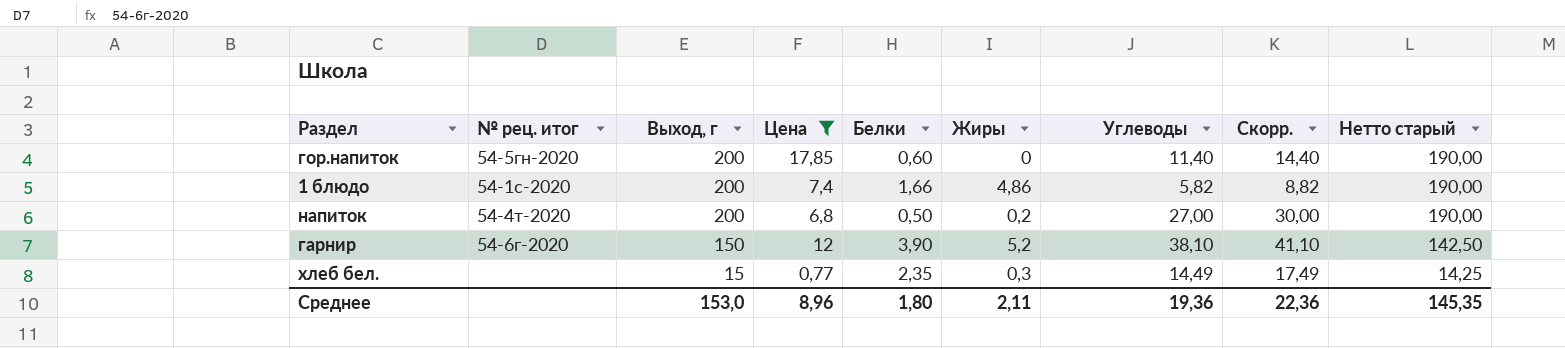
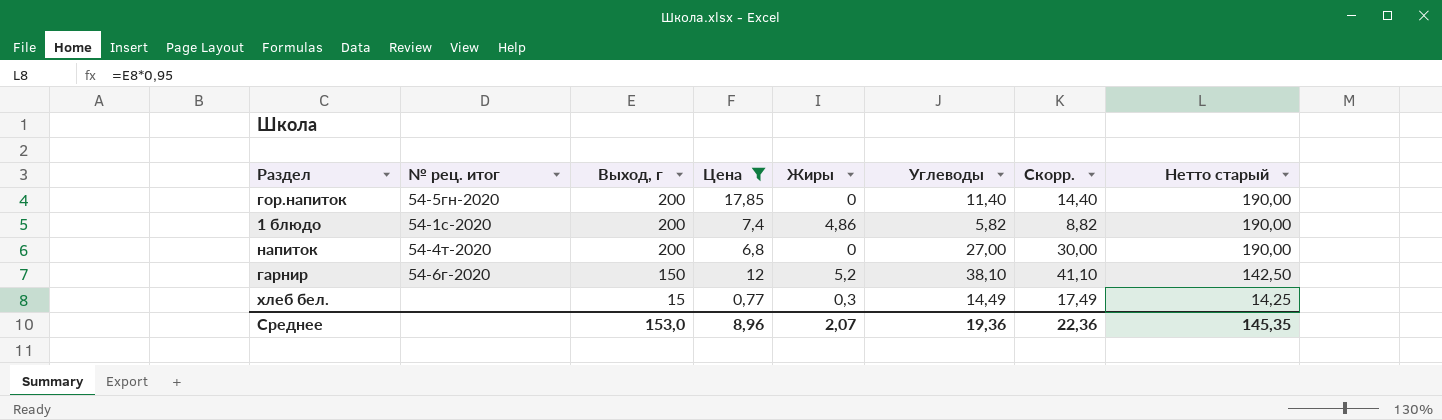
column Белки | position: 5 -> none
напиток | Жиры: 0,2 -> 0
Среднее | Жиры: 2,11 -> 2,07

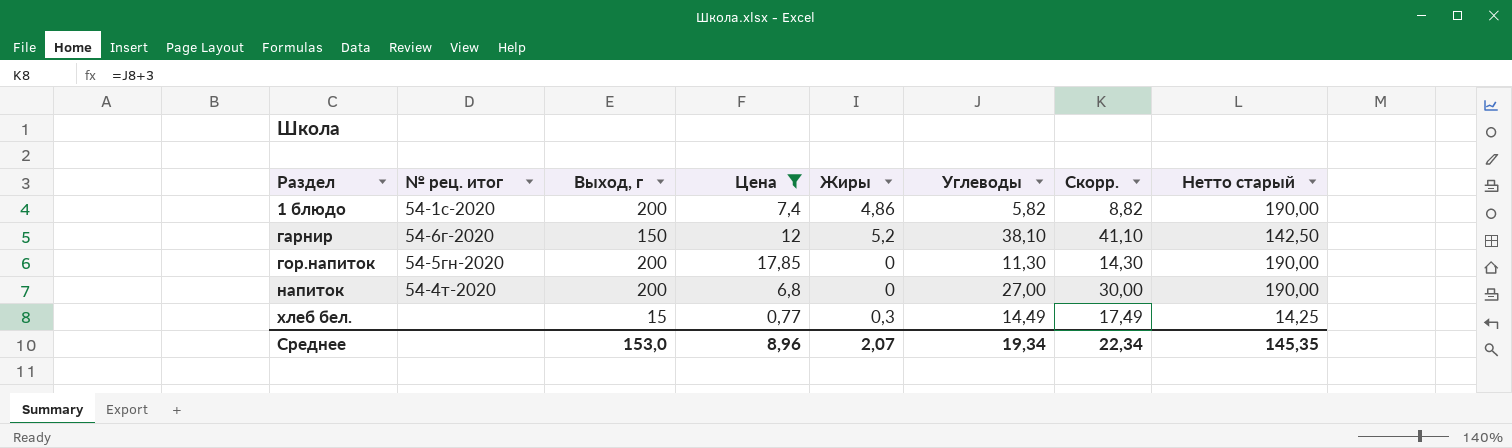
row order: Выход, г descending -> Раздел ascending
гор.напиток | Углеводы: 11,40 -> 11,30
гор.напиток | Скорр.: 14,40 -> 14,30
Среднее | Углеводы: 19,36 -> 19,34
Среднее | Скорр.: 22,36 -> 22,34

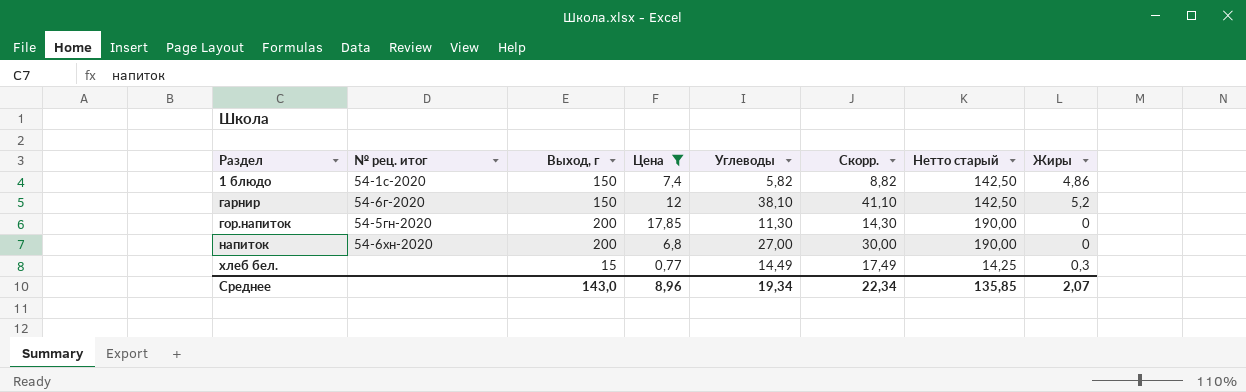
column Жиры | position: 5 -> 8
1 блюдо | Выход, г: 200 -> 150
1 блюдо | Нетто старый: 190,00 -> 142,50
напиток | № рец. итог: 54-4т-2020 -> 54-6хн-2020
Среднее | Выход, г: 153,0 -> 143,0
Среднее | Нетто старый: 145,35 -> 135,85

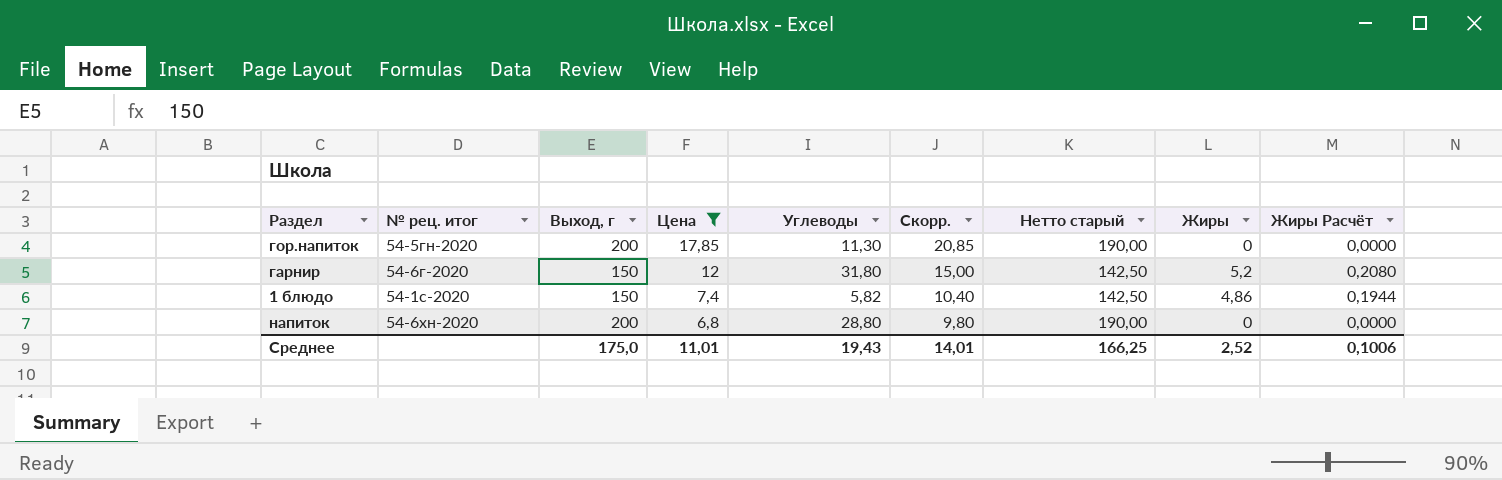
row order: Раздел ascending -> Цена descending
column Скорр. | formula: [Углеводы] + 3 -> [Цена] + 3
column Жиры Расчёт | formula: none -> [Жиры] * 0,04
row хлеб бел.: none | 15 | 0,77 | 14,49 | 17,49 | 14,25 | 0,3 -> none
гарнир | Углеводы: 38,10 -> 31,80
напиток | Углеводы: 27,00 -> 28,80
Среднее | Выход, г: 143,0 -> 175,0
Среднее | Цена: 8,96 -> 11,01
Среднее | Углеводы: 19,34 -> 19,43
Среднее | Скорр.: 22,34 -> 14,01
Среднее | Нетто старый: 135,85 -> 166,25
Среднее | Жиры: 2,07 -> 2,52

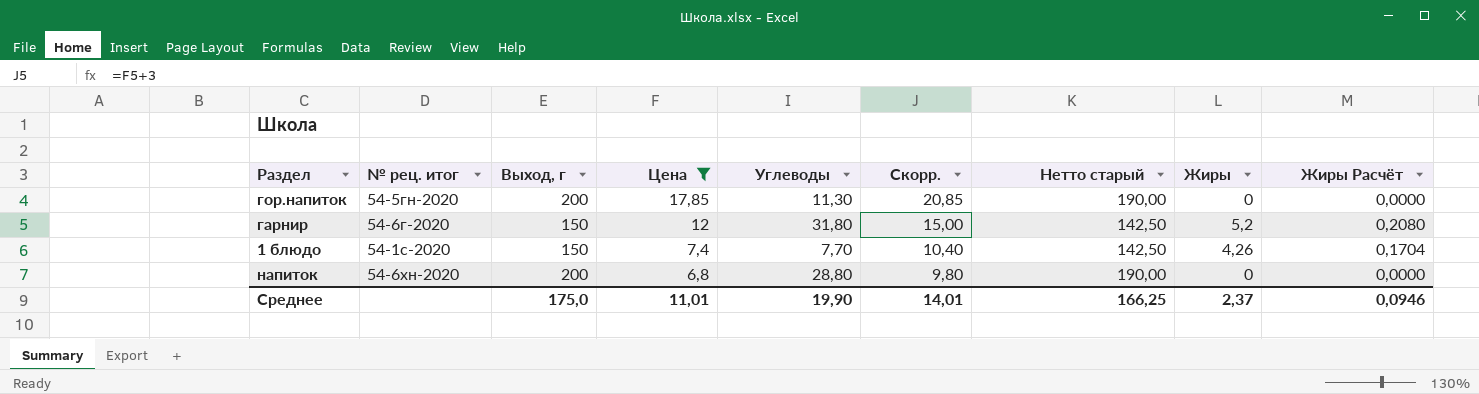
1 блюдо | Углеводы: 5,82 -> 7,70
1 блюдо | Жиры: 4,86 -> 4,26
1 блюдо | Жиры Расчёт: 0,1944 -> 0,1704
Среднее | Углеводы: 19,43 -> 19,90
Среднее | Жиры: 2,52 -> 2,37
Среднее | Жиры Расчёт: 0,1006 -> 0,0946

